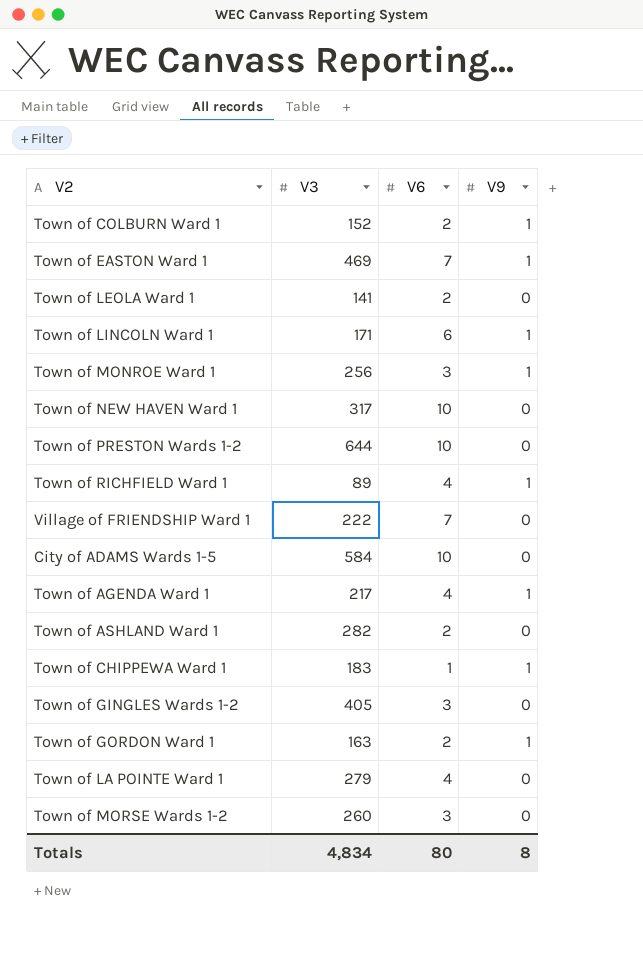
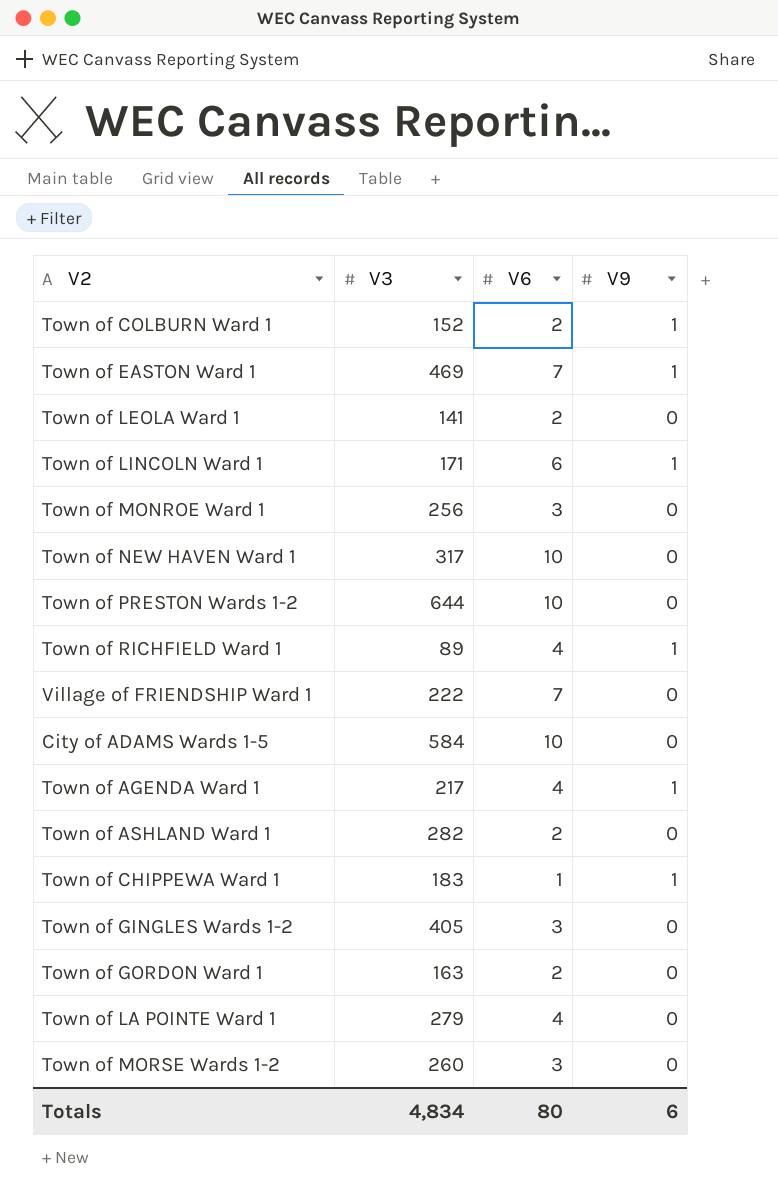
Town of MONROE Ward 1 | V9: 1 -> 0
Town of GORDON Ward 1 | V9: 1 -> 0
Totals | V9: 8 -> 6

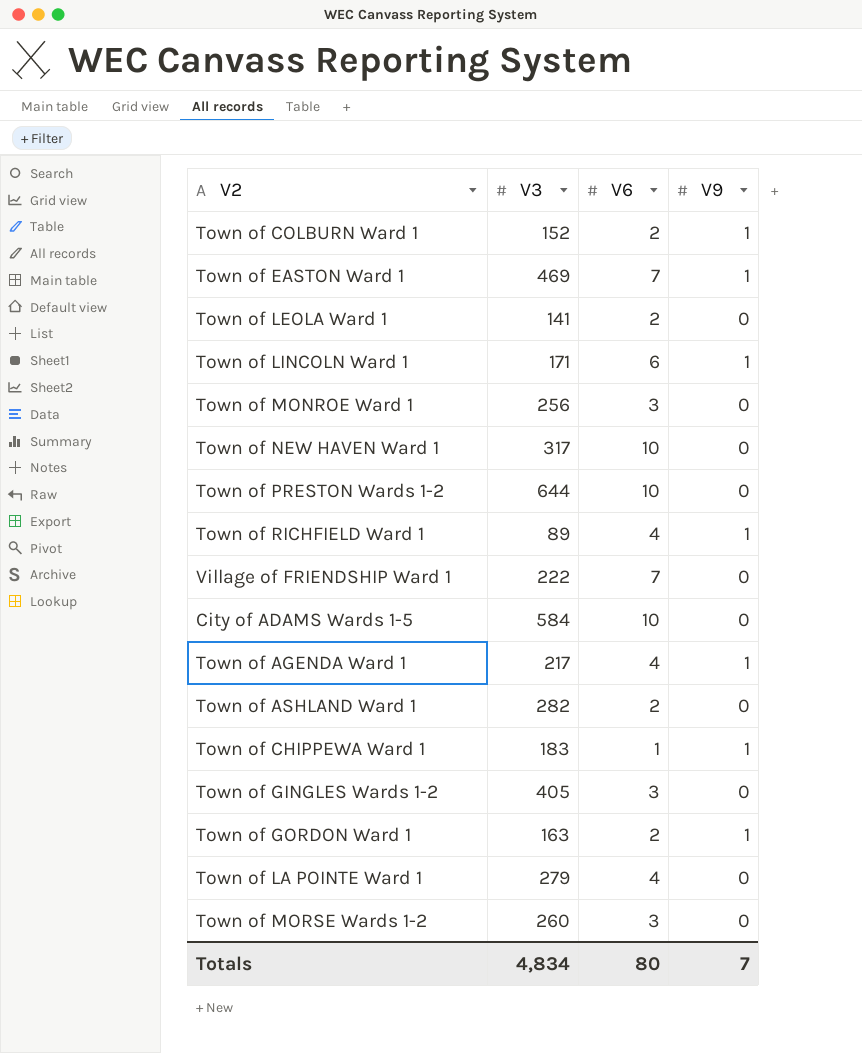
Town of GORDON Ward 1 | V9: 0 -> 1
Totals | V9: 6 -> 7

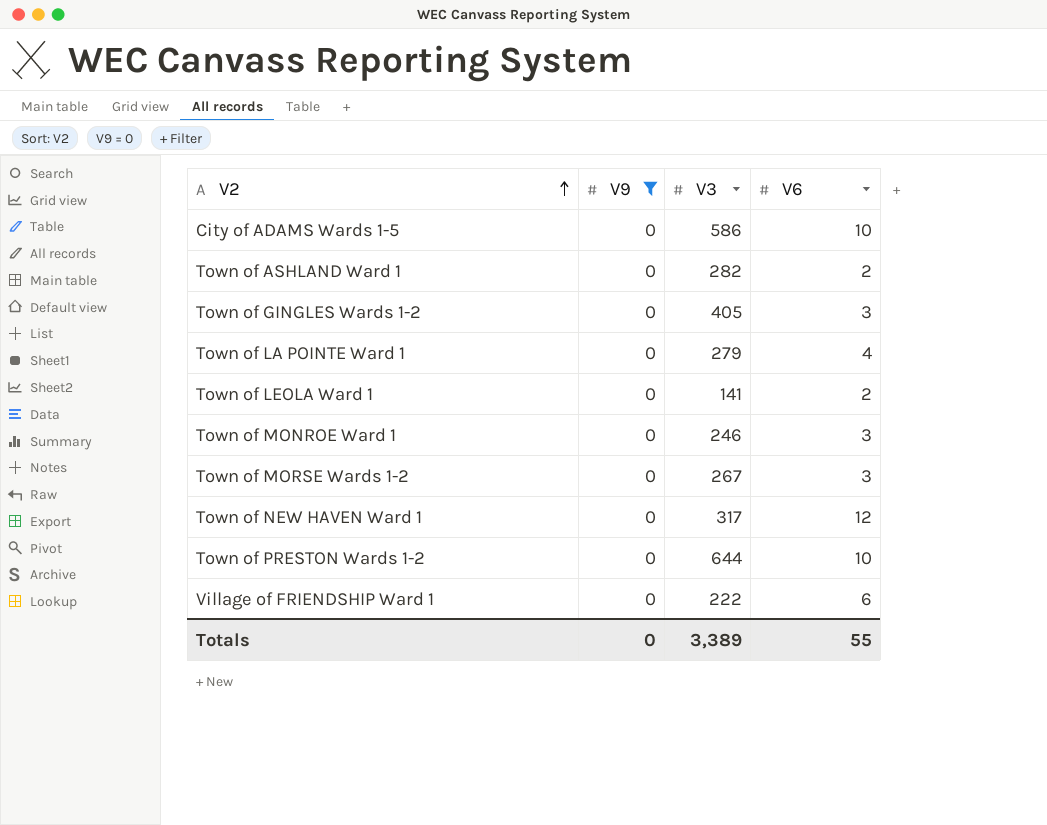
filter: none -> V9 = 0
row order: none -> V2 ascending
column V9 | position: 4 -> 2
City of ADAMS Wards 1-5 | V3: 584 -> 586
Town of MONROE Ward 1 | V3: 256 -> 246
Town of MORSE Wards 1-2 | V3: 260 -> 267
Town of NEW HAVEN Ward 1 | V6: 10 -> 12
Village of FRIENDSHIP Ward 1 | V6: 7 -> 6
Totals | V9: 7 -> 0
Totals | V3: 4,834 -> 3,389
Totals | V6: 80 -> 55

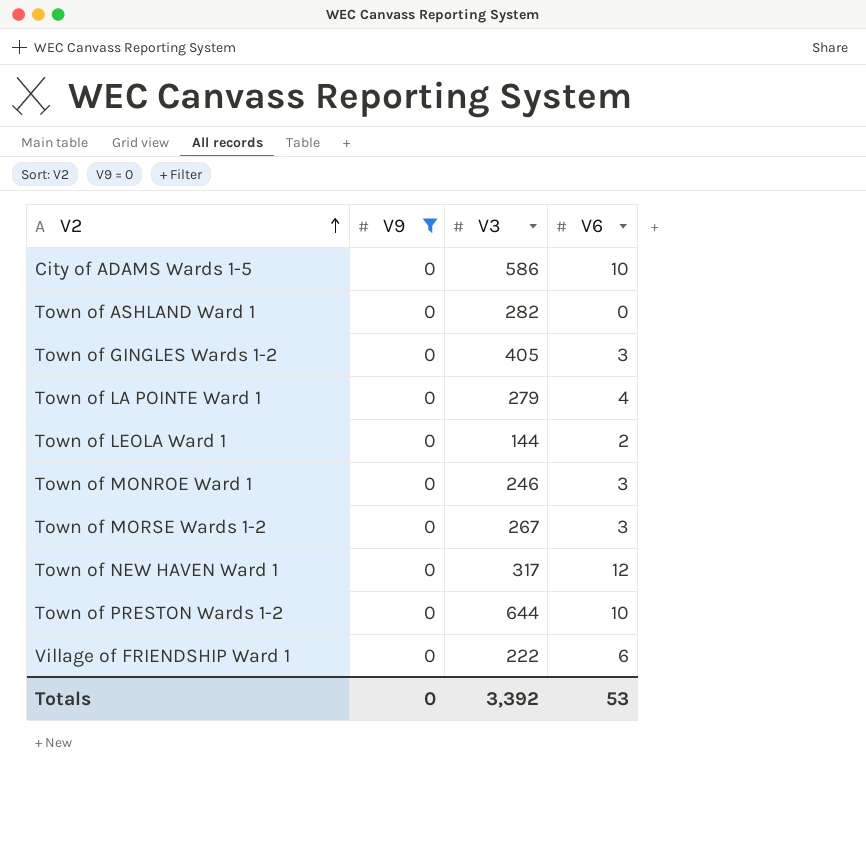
Town of ASHLAND Ward 1 | V6: 2 -> 0
Town of LEOLA Ward 1 | V3: 141 -> 144
Totals | V3: 3,389 -> 3,392
Totals | V6: 55 -> 53

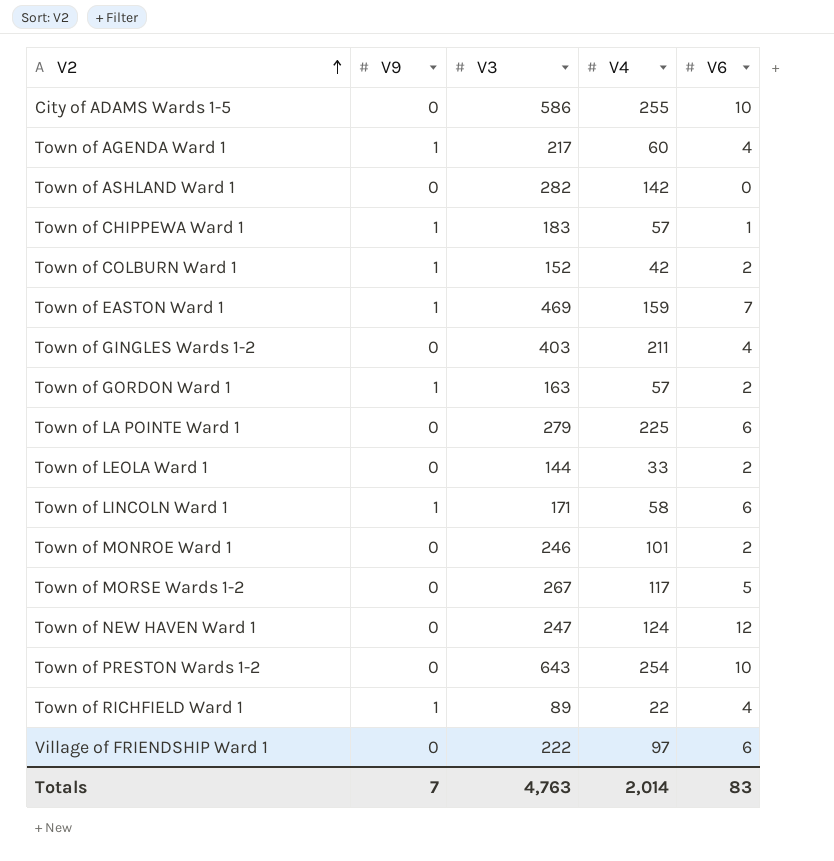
filter: V9 = 0 -> none
column V4 | position: none -> 4
Town of GINGLES Wards 1-2 | V3: 405 -> 403
Town of GINGLES Wards 1-2 | V6: 3 -> 4
Town of LA POINTE Ward 1 | V6: 4 -> 6
Town of MONROE Ward 1 | V6: 3 -> 2
Town of MORSE Wards 1-2 | V6: 3 -> 5
Town of NEW HAVEN Ward 1 | V3: 317 -> 247
Town of PRESTON Wards 1-2 | V3: 644 -> 643
Totals | V9: 0 -> 7
Totals | V3: 3,392 -> 4,763
Totals | V6: 53 -> 83

